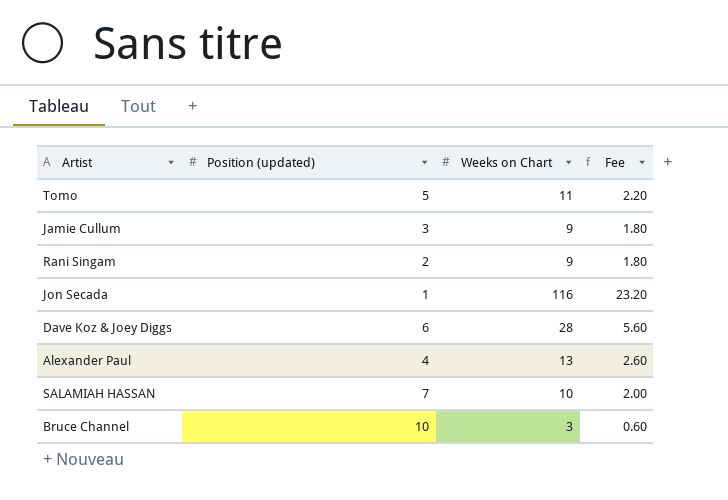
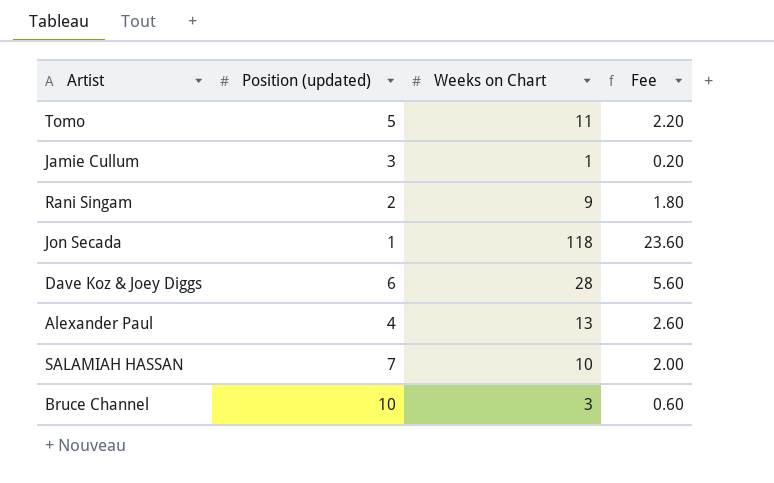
Jamie Cullum | Weeks on Chart: 9 -> 1
Jamie Cullum | Fee: 1.80 -> 0.20
Jon Secada | Weeks on Chart: 116 -> 118
Jon Secada | Fee: 23.20 -> 23.60

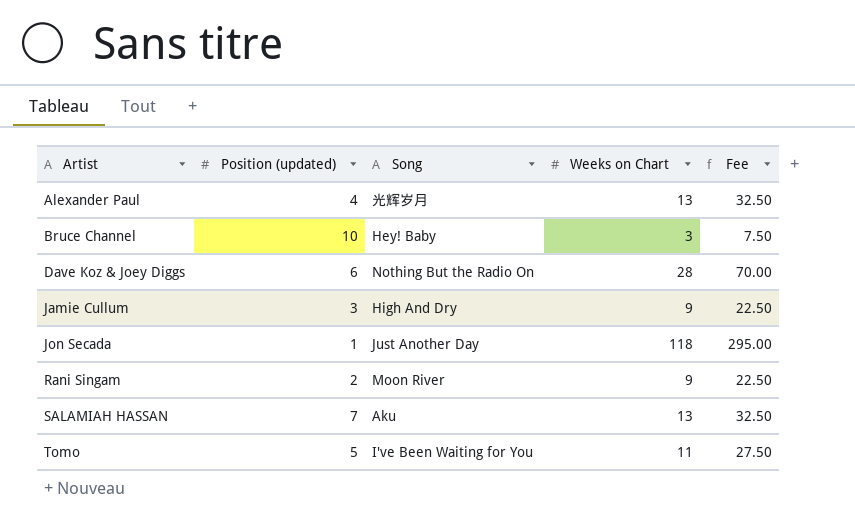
row order: none -> Artist ascending
column Song | position: none -> 3
column Fee | formula: [Weeks on Chart] * 0.2 -> [Weeks on Chart] * 2.5
Jamie Cullum | Weeks on Chart: 1 -> 9
SALAMIAH HASSAN | Weeks on Chart: 10 -> 13

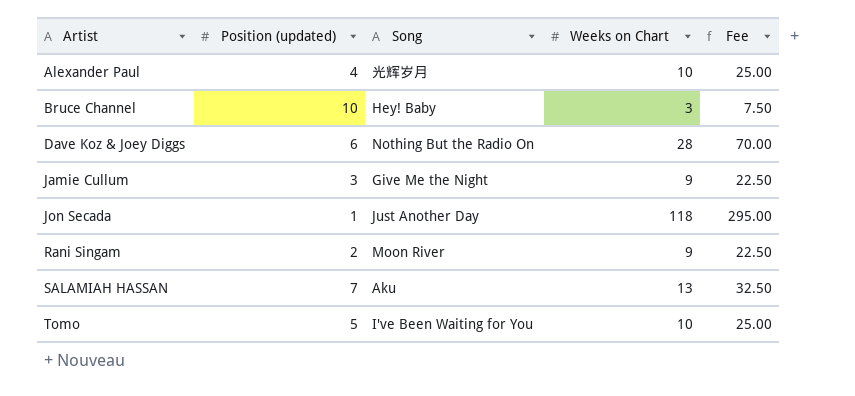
Alexander Paul | Weeks on Chart: 13 -> 10
Alexander Paul | Fee: 32.50 -> 25.00
Jamie Cullum | Song: High And Dry -> Give Me the Night
Tomo | Weeks on Chart: 11 -> 10
Tomo | Fee: 27.50 -> 25.00

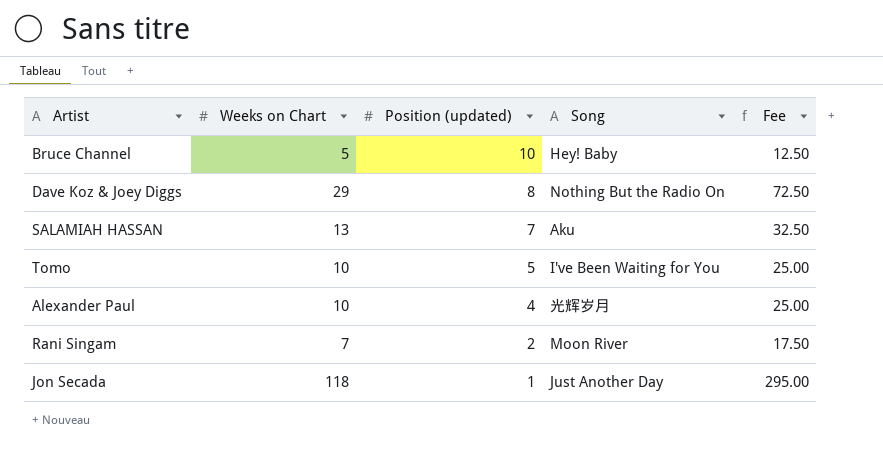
row order: Artist ascending -> Position (updated) descending
column Weeks on Chart | position: 4 -> 2
row Jamie Cullum: 3 | Give Me the Night | 9 | 22.50 -> none
Bruce Channel | Weeks on Chart: 3 -> 5
Bruce Channel | Fee: 7.50 -> 12.50
Dave Koz & Joey Diggs | Weeks on Chart: 28 -> 29
Dave Koz & Joey Diggs | Position (updated): 6 -> 8
Dave Koz & Joey Diggs | Fee: 70.00 -> 72.50
Rani Singam | Weeks on Chart: 9 -> 7
Rani Singam | Fee: 22.50 -> 17.50

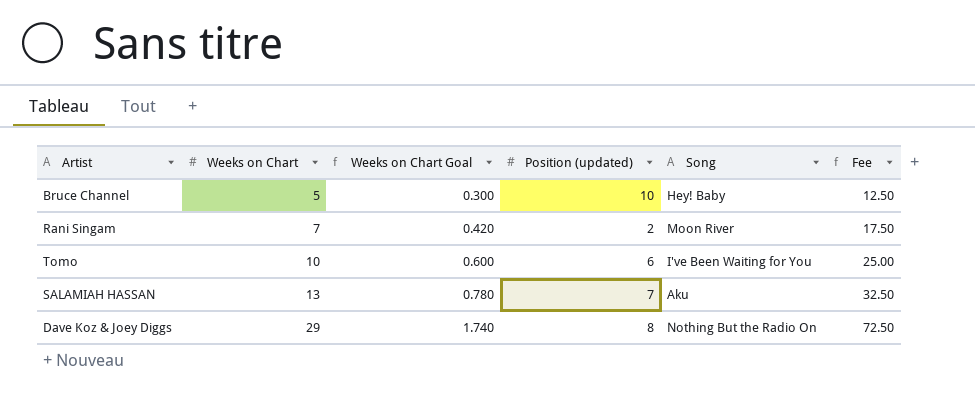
row order: Position (updated) descending -> Weeks on Chart ascending
column Weeks on Chart Goal | formula: none -> [Weeks on Chart] * 0.06
row Alexander Paul: 10 | 4 | 光辉岁月 | 25.00 -> none
row Jon Secada: 118 | 1 | Just Another Day | 295.00 -> none
Tomo | Position (updated): 5 -> 6

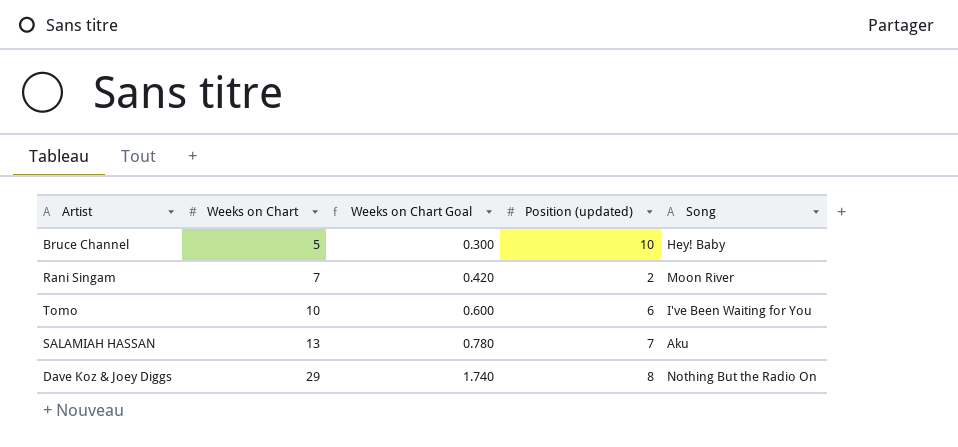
column Fee | formula: [Weeks on Chart] * 2.5 -> none

